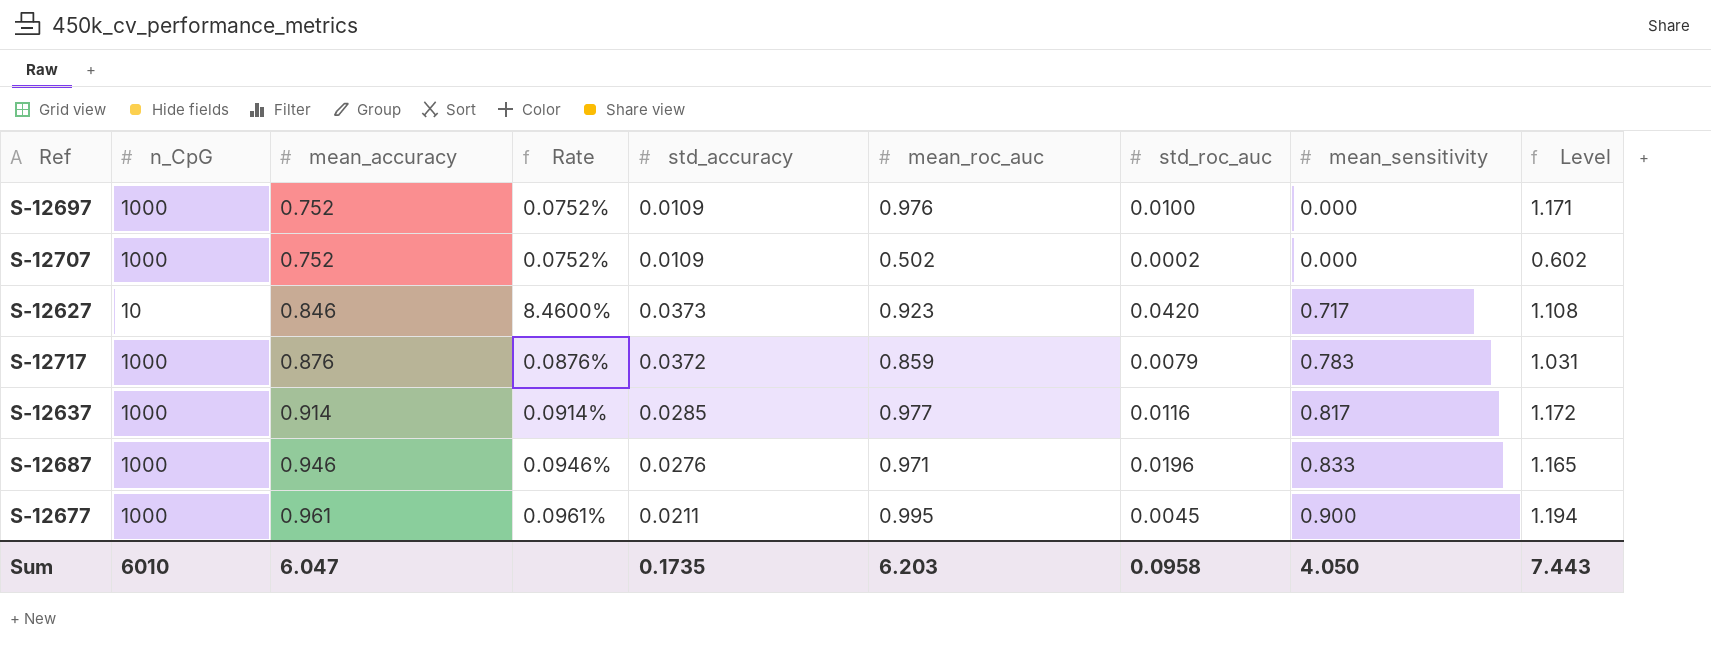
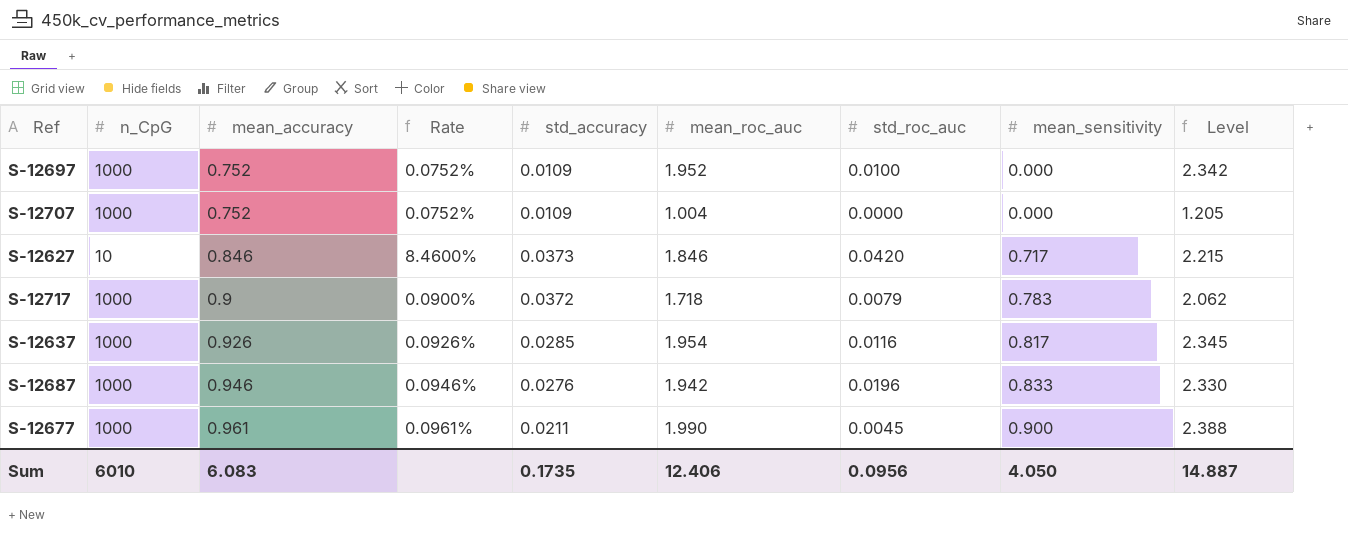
S-12697 | mean_roc_auc: 0.976 -> 1.952
S-12697 | Level: 1.171 -> 2.342
S-12707 | mean_roc_auc: 0.502 -> 1.004
S-12707 | std_roc_auc: 0.0002 -> 0.0000
S-12707 | Level: 0.602 -> 1.205
S-12627 | mean_roc_auc: 0.923 -> 1.846
S-12627 | Level: 1.108 -> 2.215
S-12717 | mean_accuracy: 0.876 -> 0.9
S-12717 | Rate: 0.0876% -> 0.0900%
S-12717 | mean_roc_auc: 0.859 -> 1.718
S-12717 | Level: 1.031 -> 2.062
S-12637 | mean_accuracy: 0.914 -> 0.926
S-12637 | Rate: 0.0914% -> 0.0926%
S-12637 | mean_roc_auc: 0.977 -> 1.954
S-12637 | Level: 1.172 -> 2.345
S-12687 | mean_roc_auc: 0.971 -> 1.942
S-12687 | Level: 1.165 -> 2.330
S-12677 | mean_roc_auc: 0.995 -> 1.990
S-12677 | Level: 1.194 -> 2.388
Sum | mean_accuracy: 6.047 -> 6.083
Sum | mean_roc_auc: 6.203 -> 12.406
Sum | std_roc_auc: 0.0958 -> 0.0956
Sum | Level: 7.443 -> 14.887

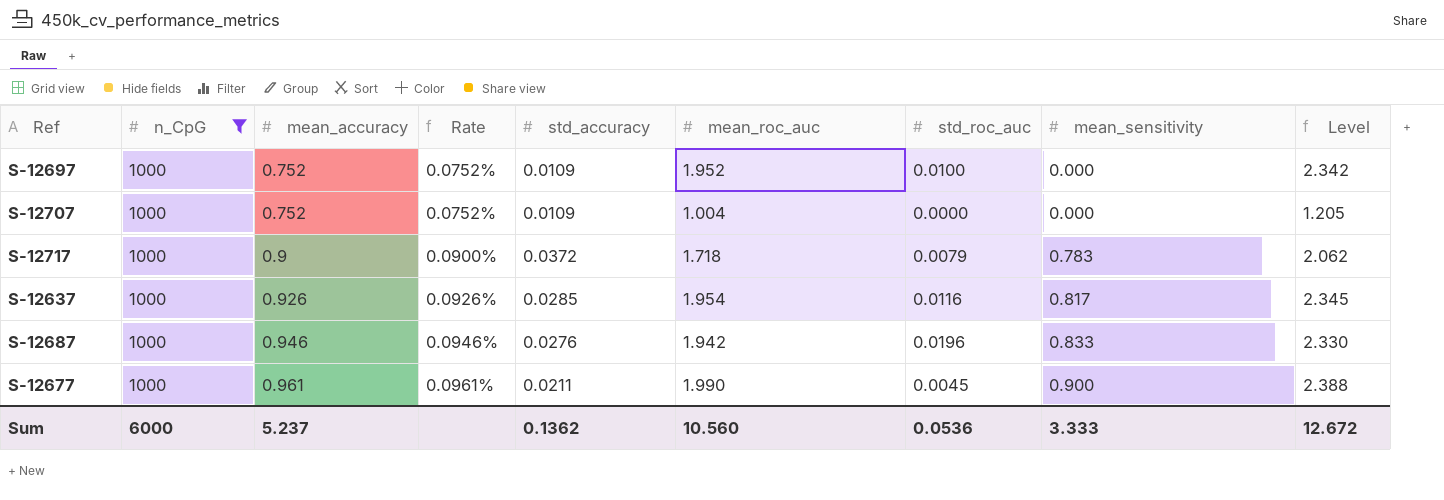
filter: none -> n_CpG = 1000
Sum | n_CpG: 6010 -> 6000
Sum | mean_accuracy: 6.083 -> 5.237
Sum | std_accuracy: 0.1735 -> 0.1362
Sum | mean_roc_auc: 12.406 -> 10.560
Sum | std_roc_auc: 0.0956 -> 0.0536
Sum | mean_sensitivity: 4.050 -> 3.333
Sum | Level: 14.887 -> 12.672

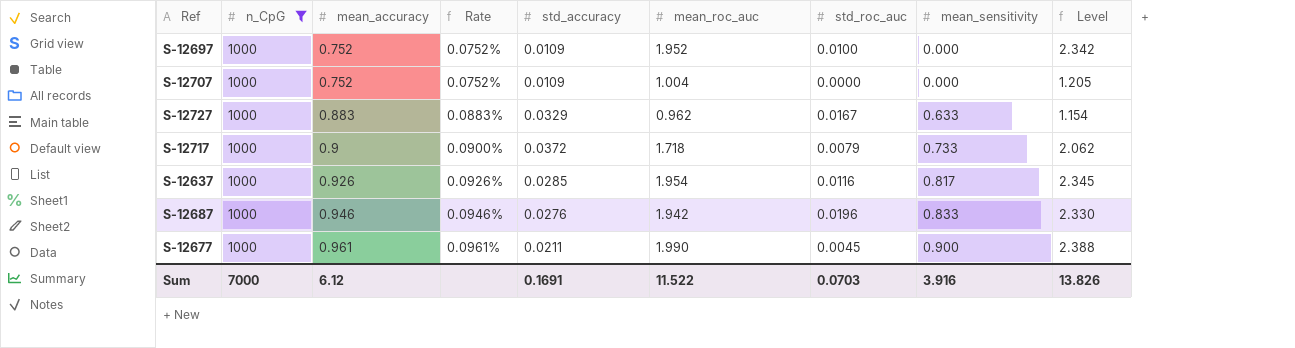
row S-12727: none -> 1000 | 0.883 | 0.0883% | 0.0329 | 0.962 | 0.0167 | 0.633 | 1.154
S-12717 | mean_sensitivity: 0.783 -> 0.733
Sum | n_CpG: 6000 -> 7000
Sum | mean_accuracy: 5.237 -> 6.12
Sum | std_accuracy: 0.1362 -> 0.1691
Sum | mean_roc_auc: 10.560 -> 11.522
Sum | std_roc_auc: 0.0536 -> 0.0703
Sum | mean_sensitivity: 3.333 -> 3.916
Sum | Level: 12.672 -> 13.826

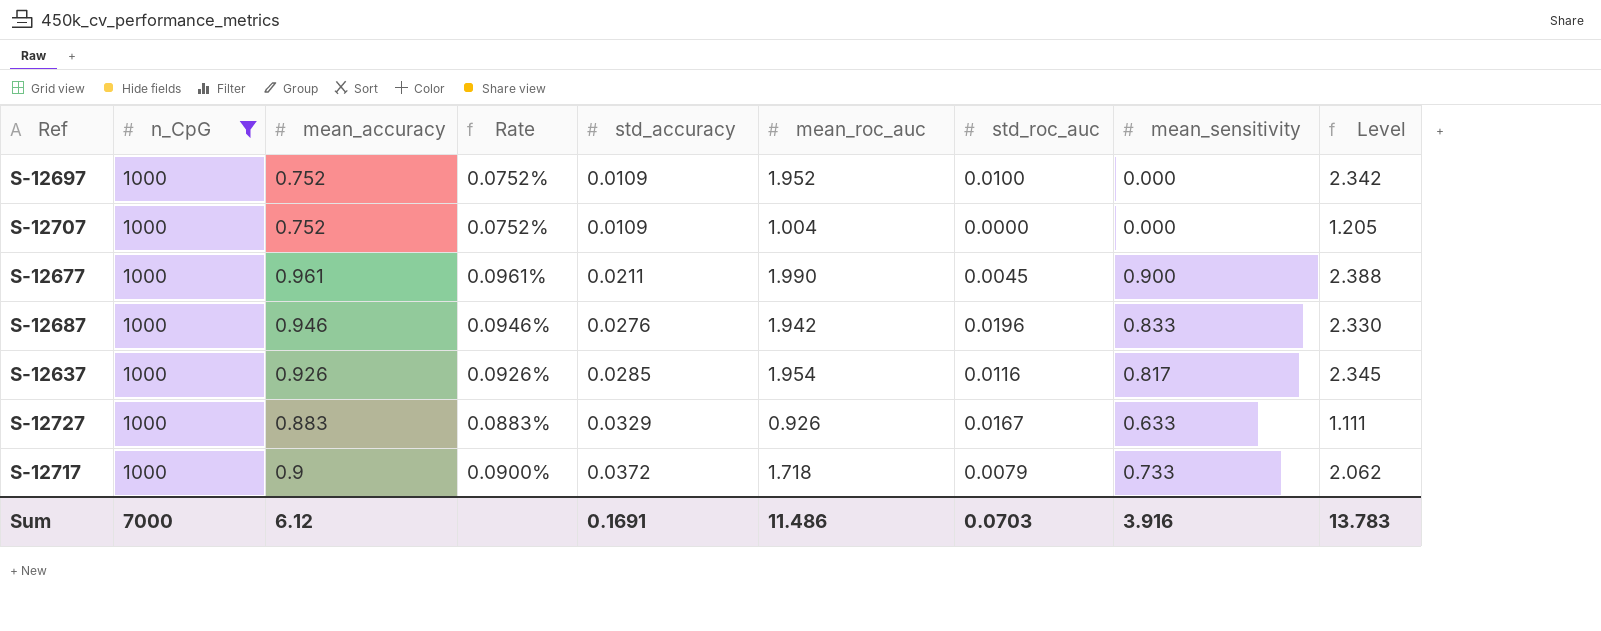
row order: mean_accuracy ascending -> std_accuracy ascending
S-12727 | mean_roc_auc: 0.962 -> 0.926
S-12727 | Level: 1.154 -> 1.111
Sum | mean_roc_auc: 11.522 -> 11.486
Sum | Level: 13.826 -> 13.783

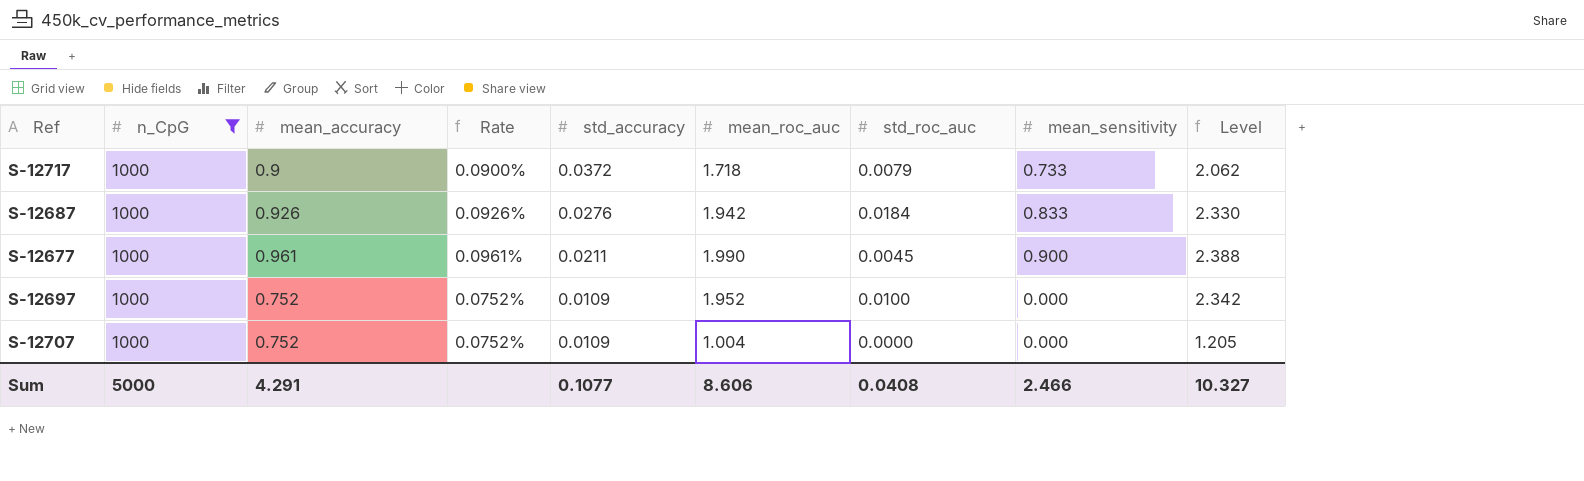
row order: std_accuracy ascending -> std_accuracy descending
row S-12637: 1000 | 0.926 | 0.0926% | 0.0285 | 1.954 | 0.0116 | 0.817 | 2.345 -> none
row S-12727: 1000 | 0.883 | 0.0883% | 0.0329 | 0.926 | 0.0167 | 0.633 | 1.111 -> none
S-12687 | mean_accuracy: 0.946 -> 0.926
S-12687 | Rate: 0.0946% -> 0.0926%
S-12687 | std_roc_auc: 0.0196 -> 0.0184
Sum | n_CpG: 7000 -> 5000
Sum | mean_accuracy: 6.12 -> 4.291
Sum | std_accuracy: 0.1691 -> 0.1077
Sum | mean_roc_auc: 11.486 -> 8.606
Sum | std_roc_auc: 0.0703 -> 0.0408
Sum | mean_sensitivity: 3.916 -> 2.466
Sum | Level: 13.783 -> 10.327

